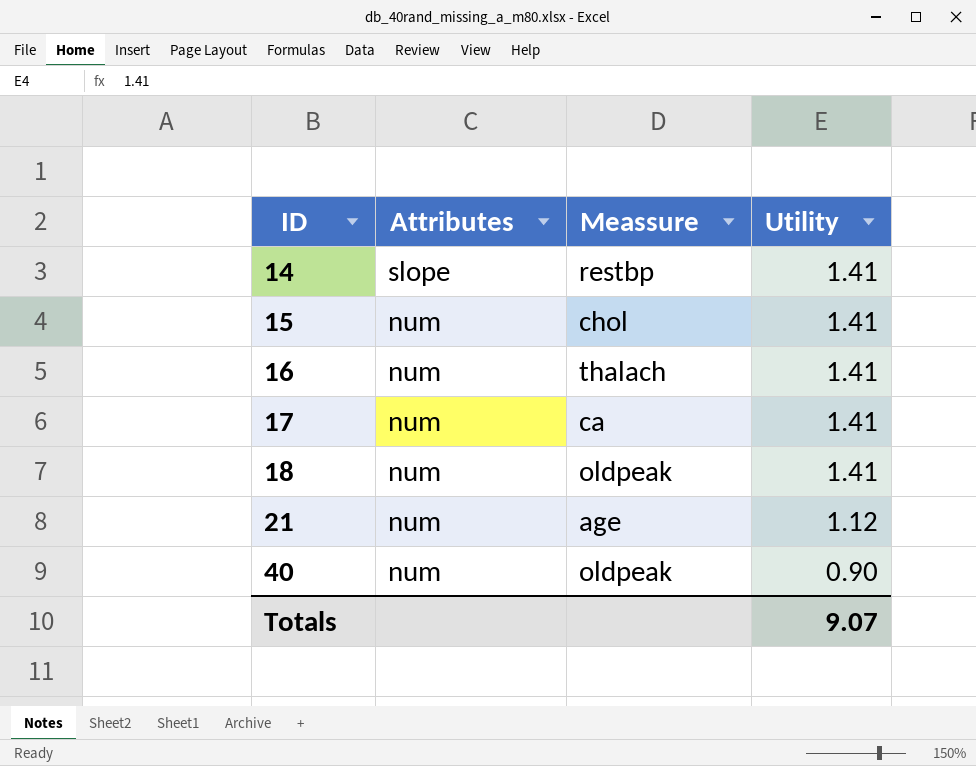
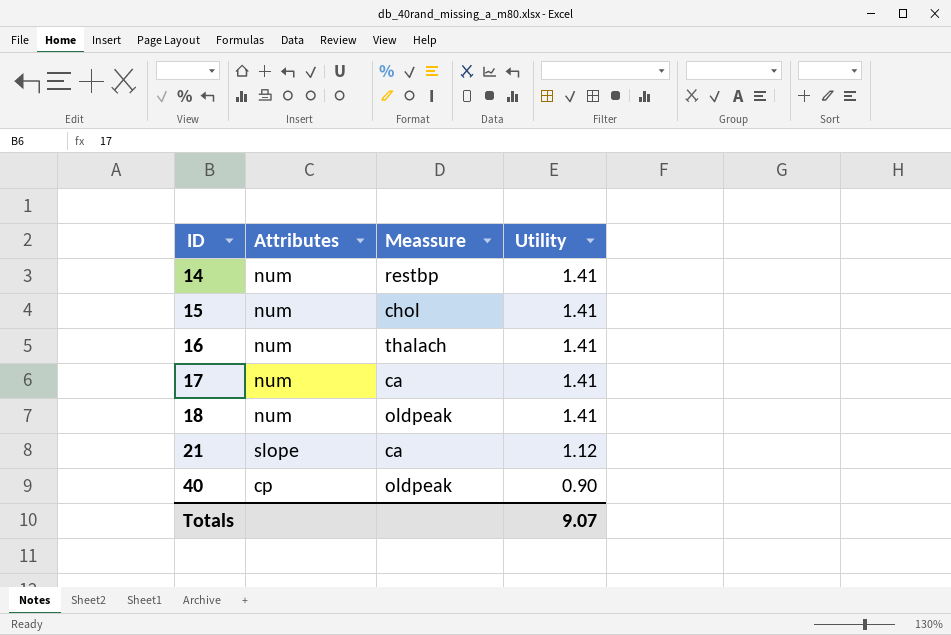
14 | Attributes: slope -> num
21 | Attributes: num -> slope
21 | Meassure: age -> ca
40 | Attributes: num -> cp

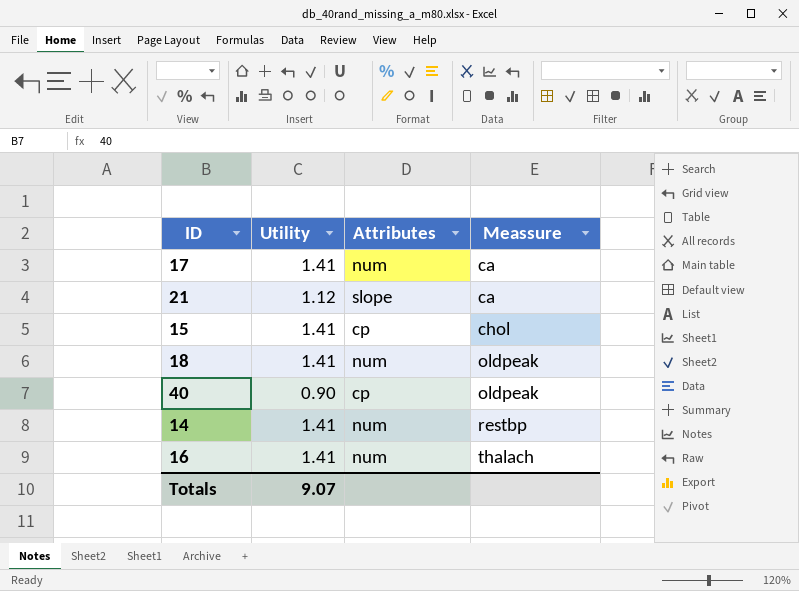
row order: ID ascending -> Meassure ascending
column Utility | position: 4 -> 2
15 | Attributes: num -> cp

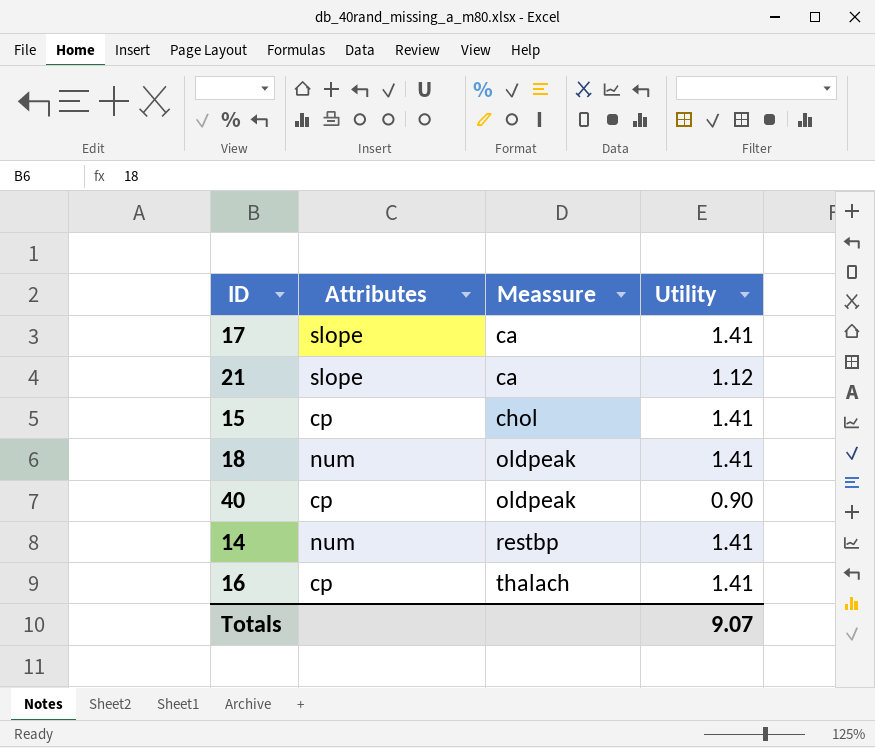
column Utility | position: 2 -> 4
17 | Attributes: num -> slope
16 | Attributes: num -> cp

